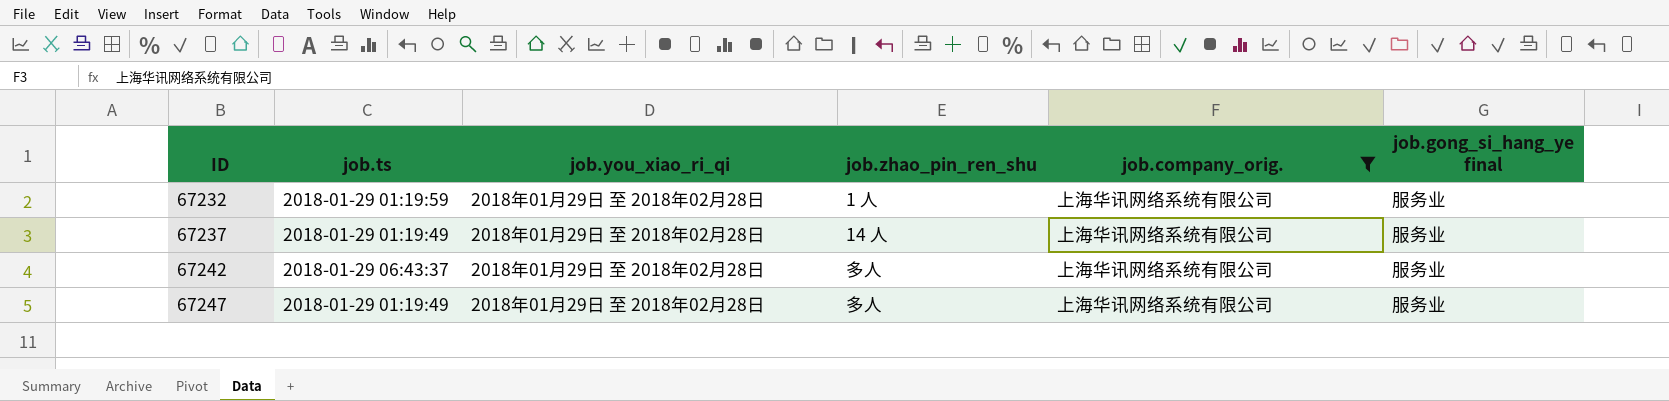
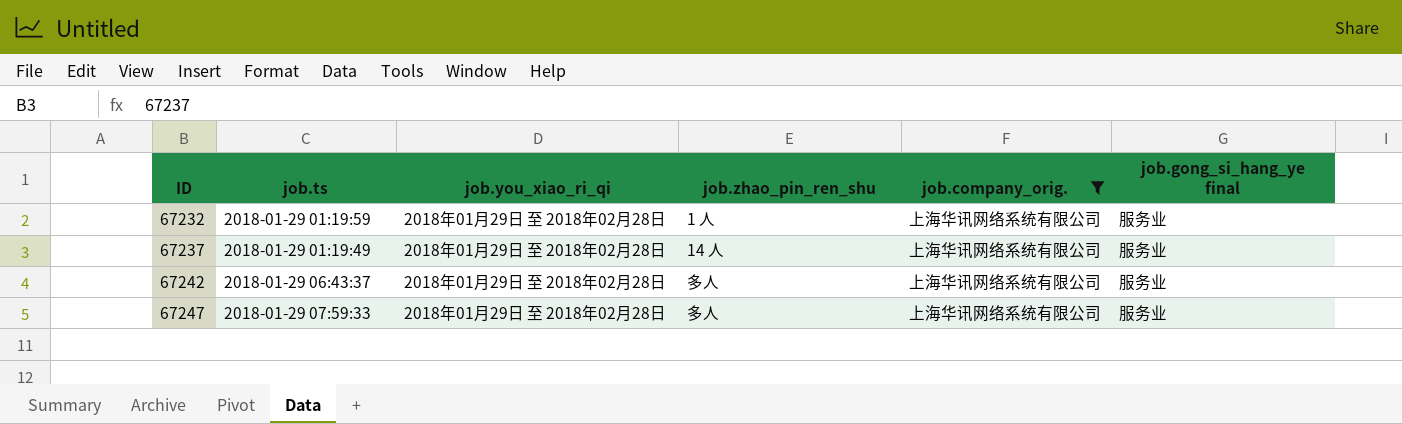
67247 | job.ts: 2018-01-29 01:19:49 -> 2018-01-29 07:59:33

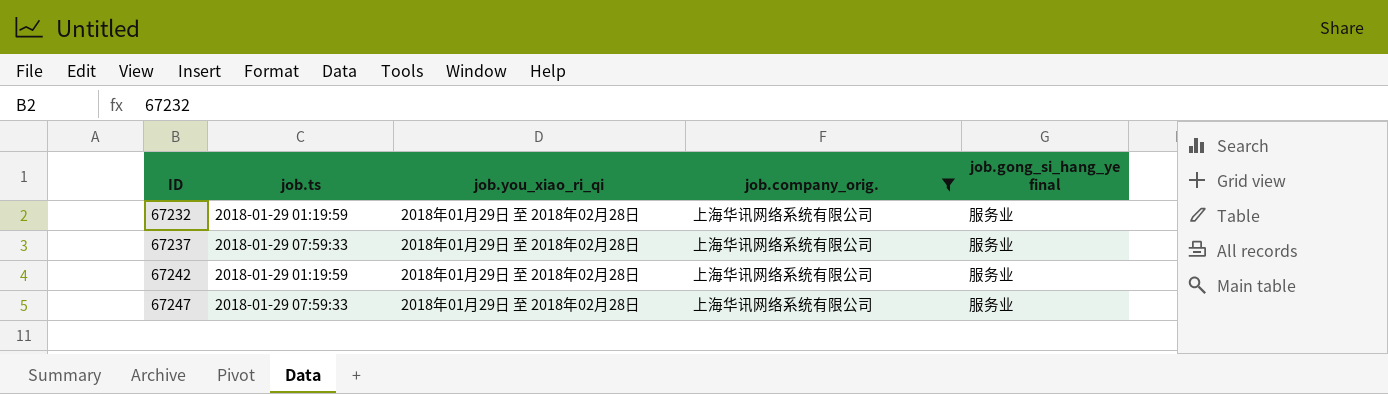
column job.zhao_pin_ren_shu | position: 4 -> none
67237 | job.ts: 2018-01-29 01:19:49 -> 2018-01-29 07:59:33
67242 | job.ts: 2018-01-29 06:43:37 -> 2018-01-29 01:19:59

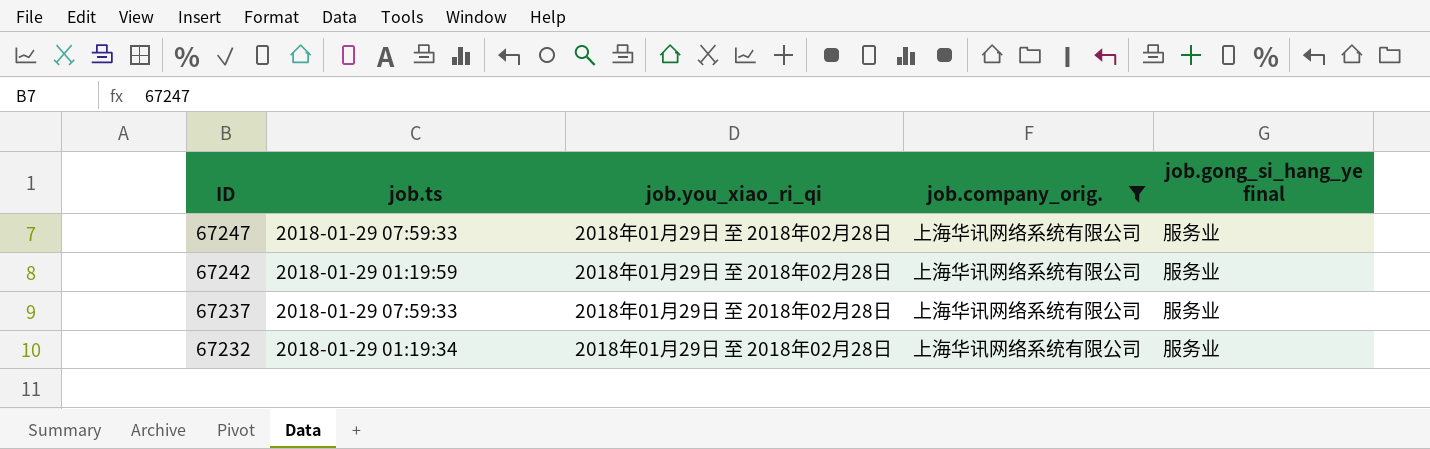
row order: ID ascending -> ID descending
67232 | job.ts: 2018-01-29 01:19:59 -> 2018-01-29 01:19:34

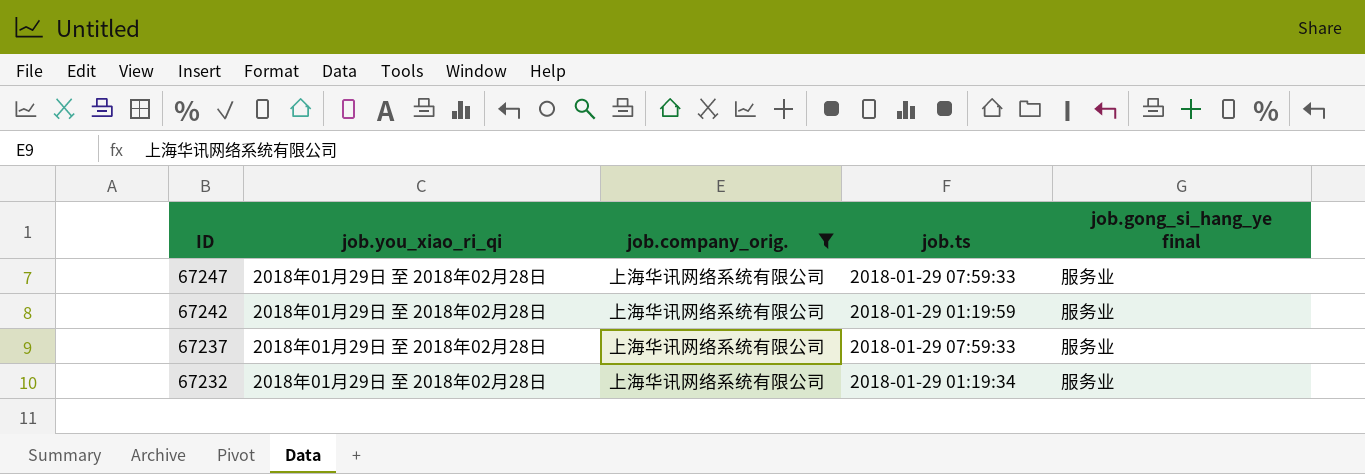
column job.ts | position: 2 -> 4

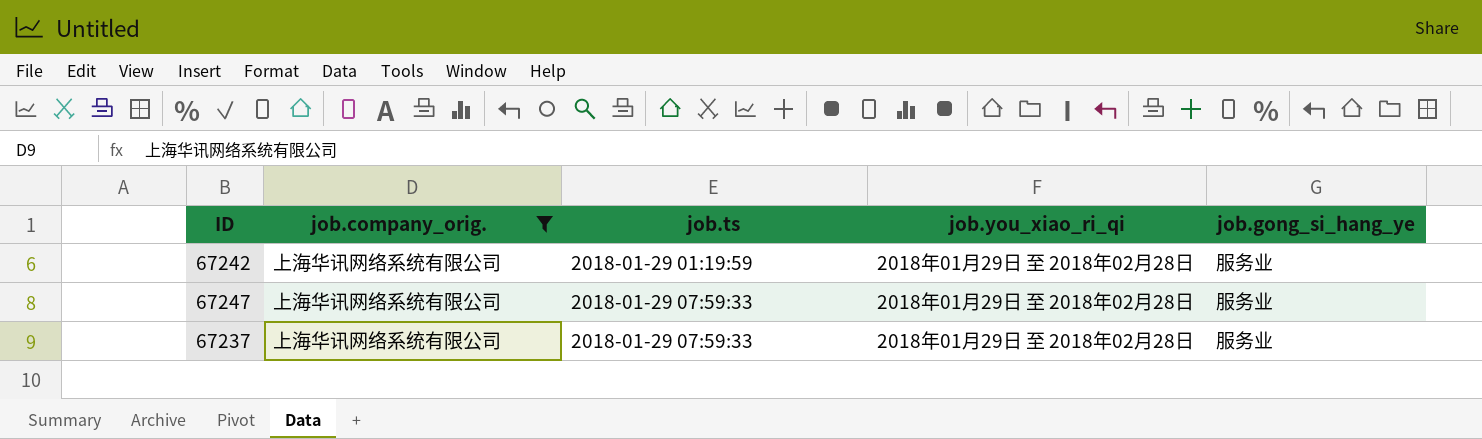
row order: ID descending -> job.ts ascending
column job.you_xiao_ri_qi | position: 2 -> 4
column name: job.gong_si_hang_ye final -> job.gong_si_hang_ye
row 67232: 2018年01月29日 至 2018年02月28日 | 上海华讯网络系统有限公司 | 2018-01-29 01:19:34 | 服务业 -> none

